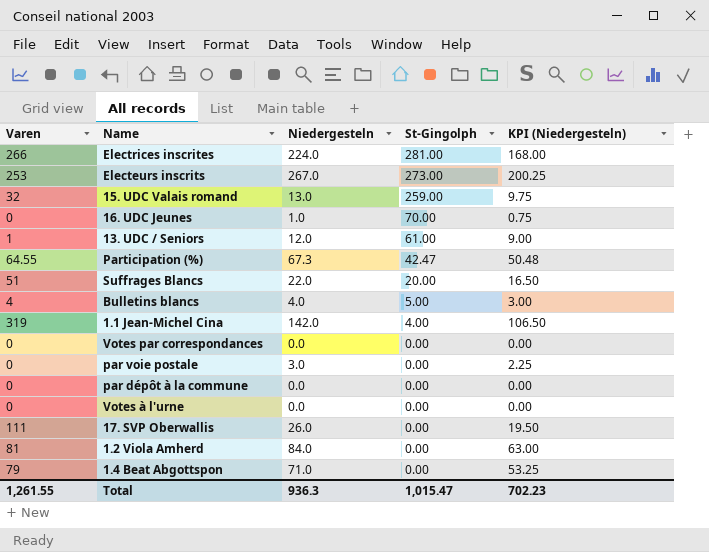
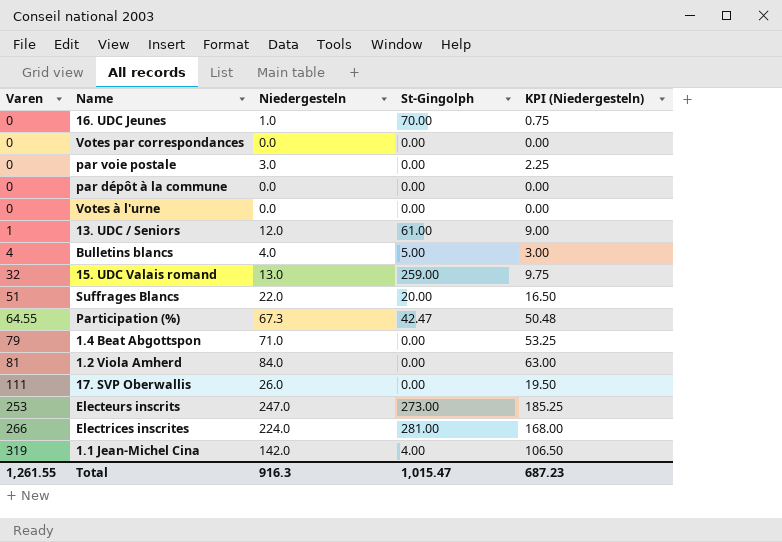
row order: St-Gingolph descending -> Varen ascending
Electeurs inscrits | Niedergesteln: 267.0 -> 247.0
Electeurs inscrits | KPI (Niedergesteln): 200.25 -> 185.25
Total | Niedergesteln: 936.3 -> 916.3
Total | KPI (Niedergesteln): 702.23 -> 687.23

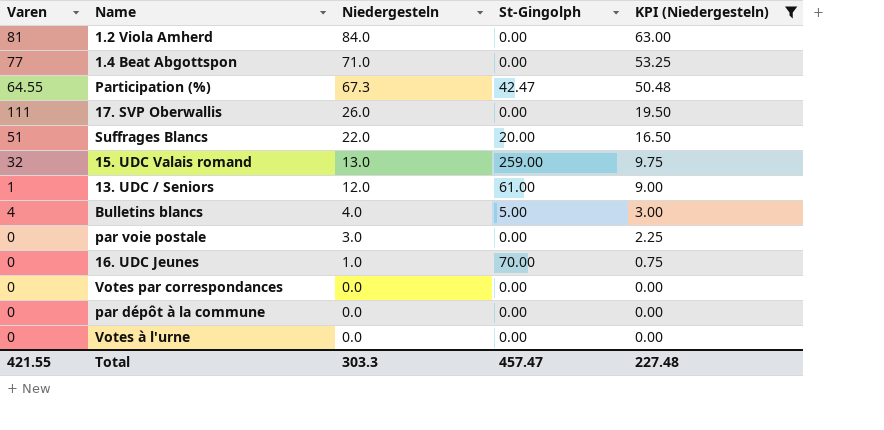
filter: none -> KPI (Niedergesteln) <= 63.00
row order: Varen ascending -> Niedergesteln descending
1.4 Beat Abgottspon | Varen: 79 -> 77
Total | Varen: 1,261.55 -> 421.55
Total | Niedergesteln: 916.3 -> 303.3
Total | St-Gingolph: 1,015.47 -> 457.47
Total | KPI (Niedergesteln): 687.23 -> 227.48

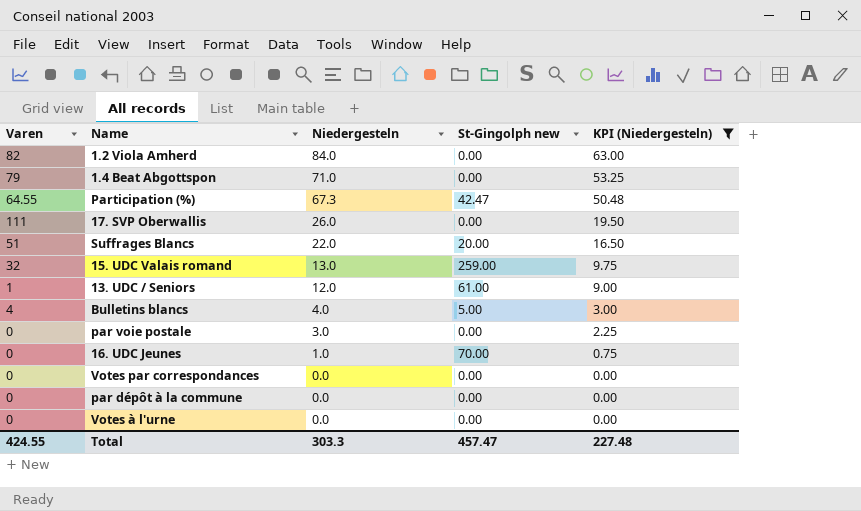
column name: St-Gingolph -> St-Gingolph new
1.2 Viola Amherd | Varen: 81 -> 82
1.4 Beat Abgottspon | Varen: 77 -> 79
Total | Varen: 421.55 -> 424.55

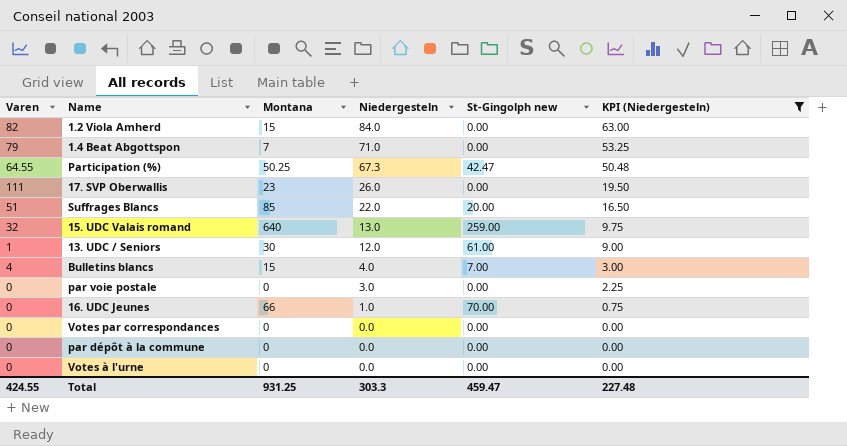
column Montana | position: none -> 3
Bulletins blancs | St-Gingolph new: 5.00 -> 7.00
Total | St-Gingolph new: 457.47 -> 459.47

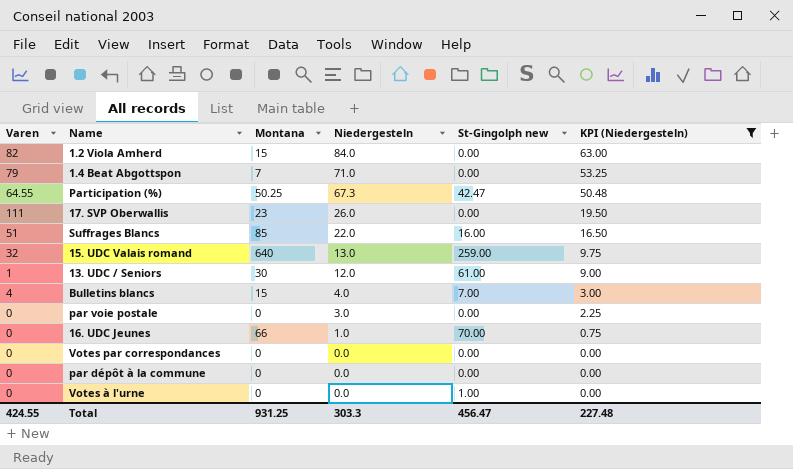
Suffrages Blancs | St-Gingolph new: 20.00 -> 16.00
Votes à l'urne | St-Gingolph new: 0.00 -> 1.00
Total | St-Gingolph new: 459.47 -> 456.47

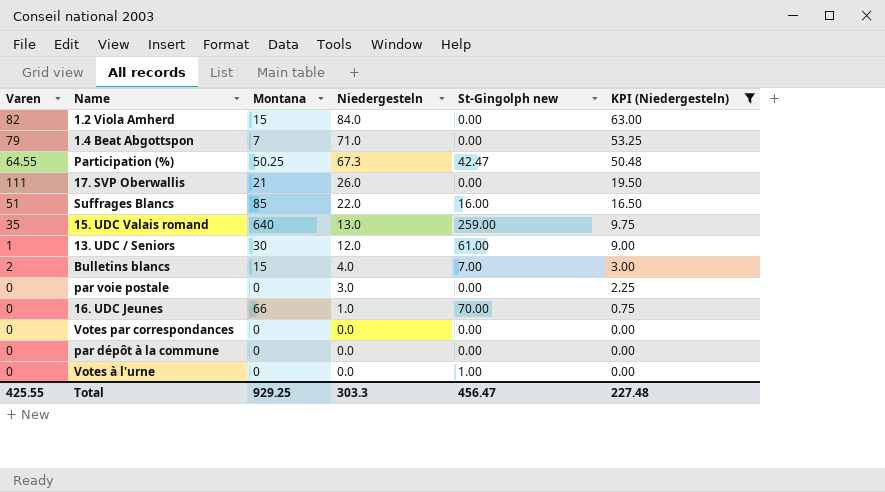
17. SVP Oberwallis | Montana: 23 -> 21
15. UDC Valais romand | Varen: 32 -> 35
Bulletins blancs | Varen: 4 -> 2
Total | Varen: 424.55 -> 425.55
Total | Montana: 931.25 -> 929.25

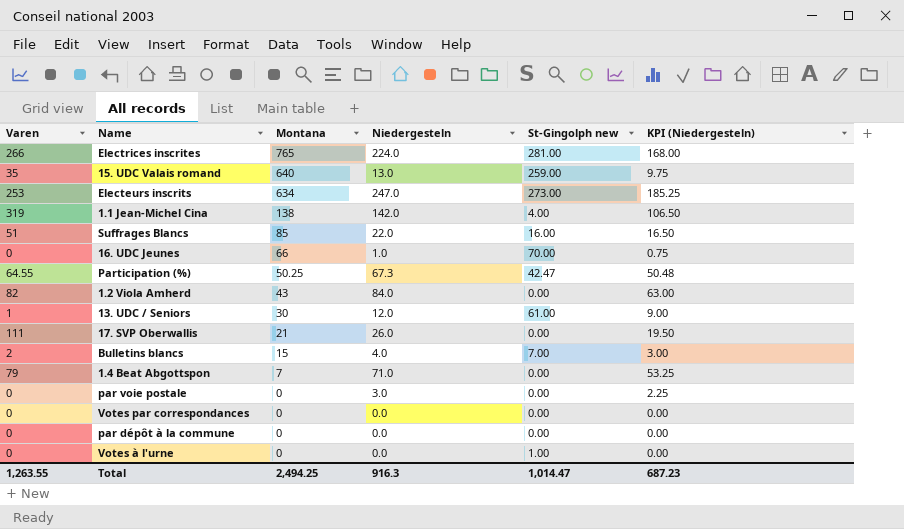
filter: KPI (Niedergesteln) <= 63.00 -> none
row order: Niedergesteln descending -> Montana descending
1.2 Viola Amherd | Montana: 15 -> 43
Total | Varen: 425.55 -> 1,263.55
Total | Montana: 929.25 -> 2,494.25
Total | Niedergesteln: 303.3 -> 916.3
Total | St-Gingolph new: 456.47 -> 1,014.47
Total | KPI (Niedergesteln): 227.48 -> 687.23

